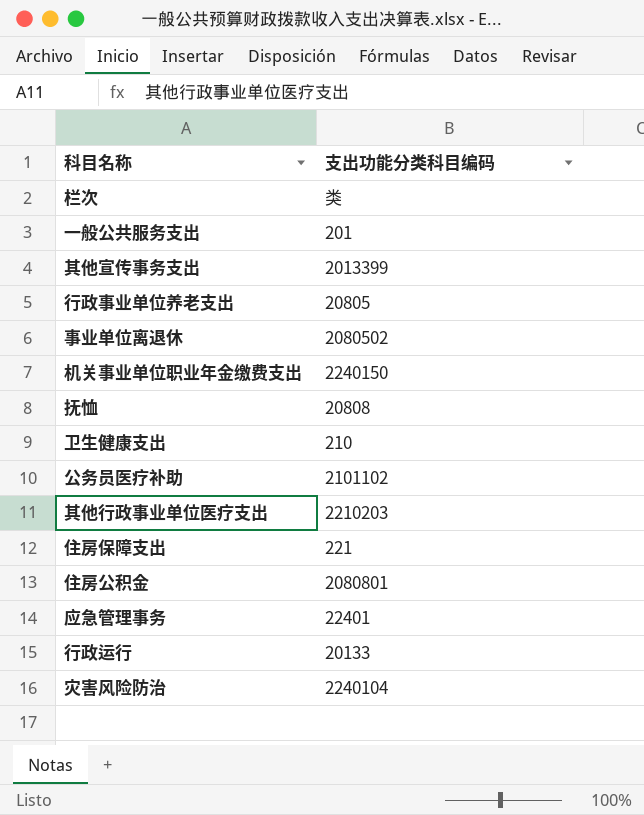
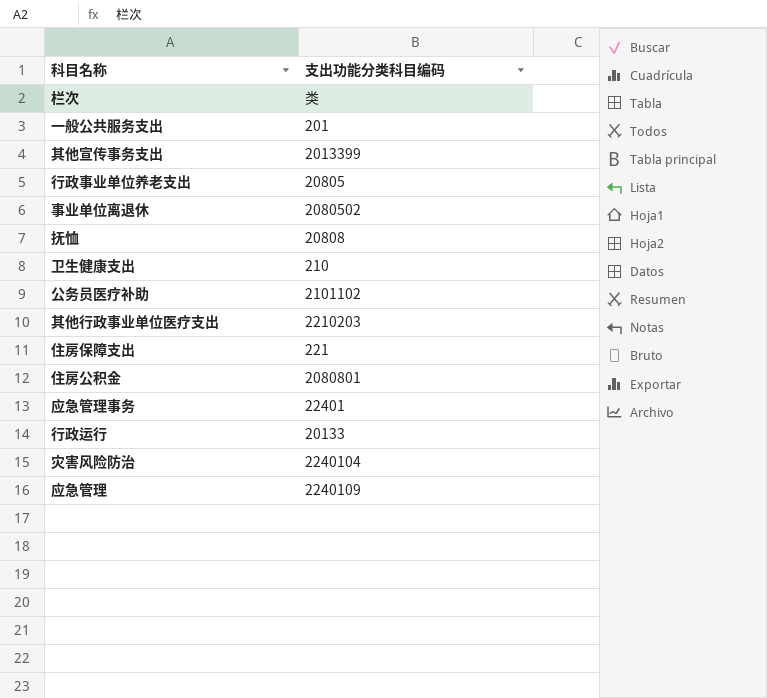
row 机关事业单位职业年金缴费支出: 2240150 -> none
row 应急管理: none -> 2240109

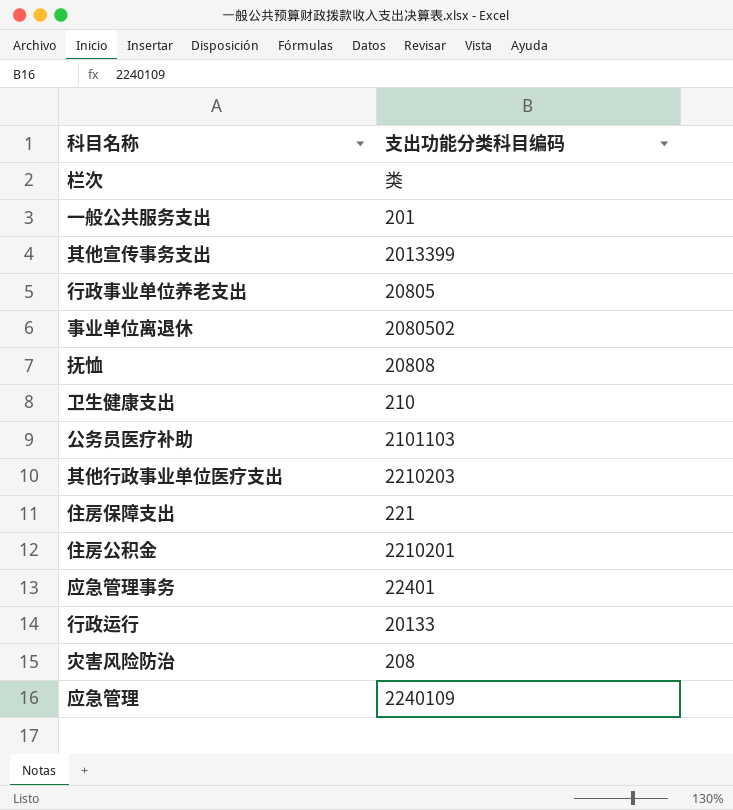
公务员医疗补助 | 支出功能分类科目编码: 2101102 -> 2101103
住房公积金 | 支出功能分类科目编码: 2080801 -> 2210201
灾害风险防治 | 支出功能分类科目编码: 2240104 -> 208

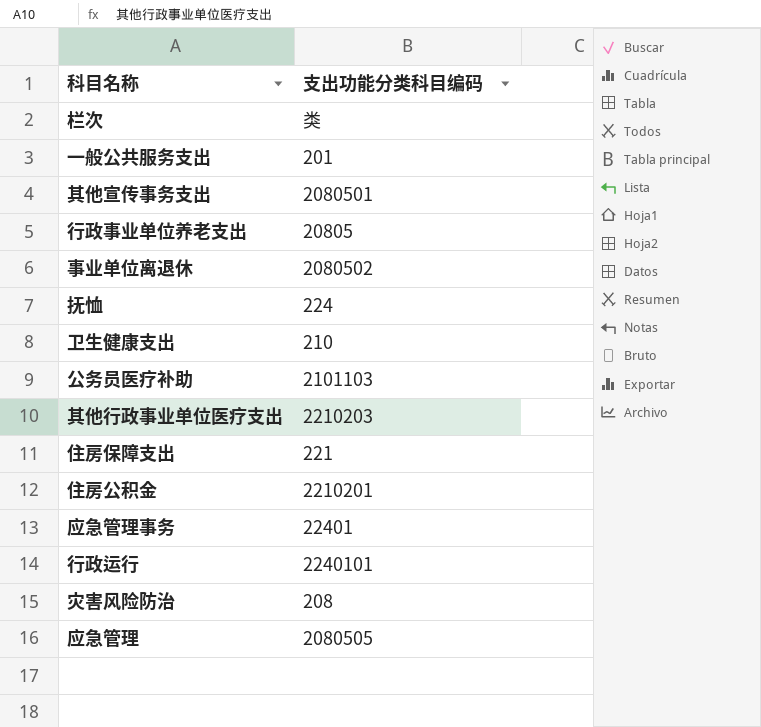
其他宣传事务支出 | 支出功能分类科目编码: 2013399 -> 2080501
抚恤 | 支出功能分类科目编码: 20808 -> 224
行政运行 | 支出功能分类科目编码: 20133 -> 2240101
应急管理 | 支出功能分类科目编码: 2240109 -> 2080505

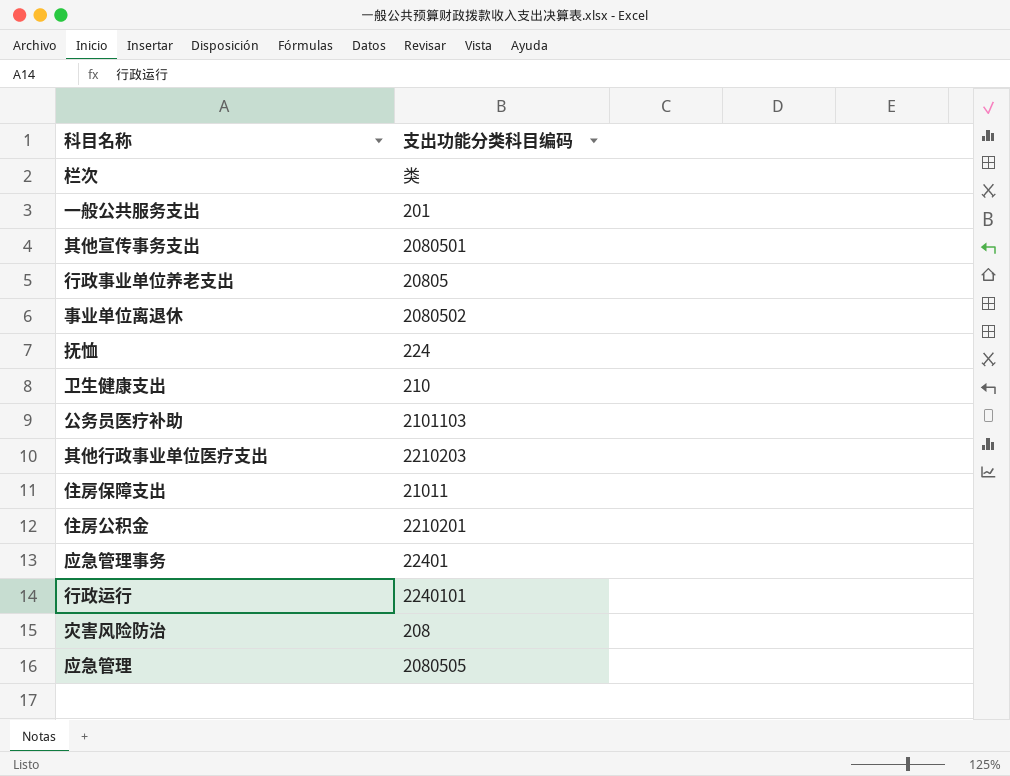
住房保障支出 | 支出功能分类科目编码: 221 -> 21011

